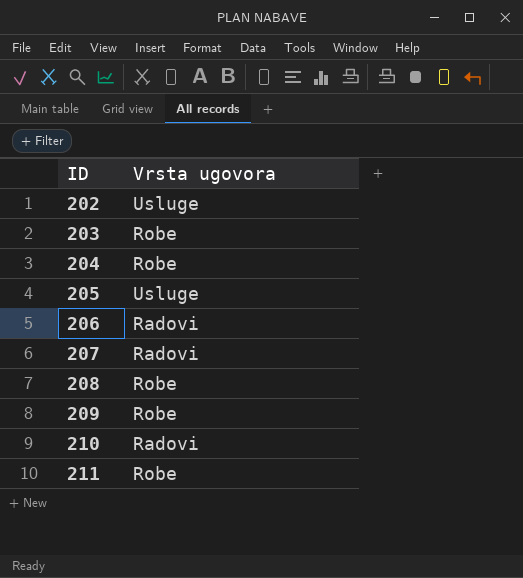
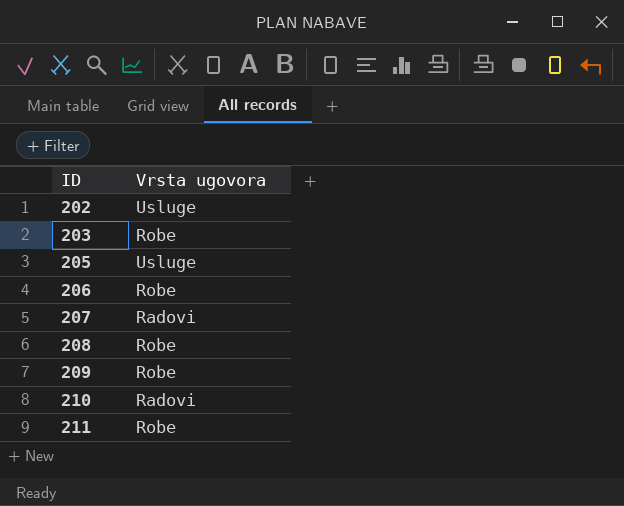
row 204: Robe -> none
206 | Vrsta ugovora: Radovi -> Robe

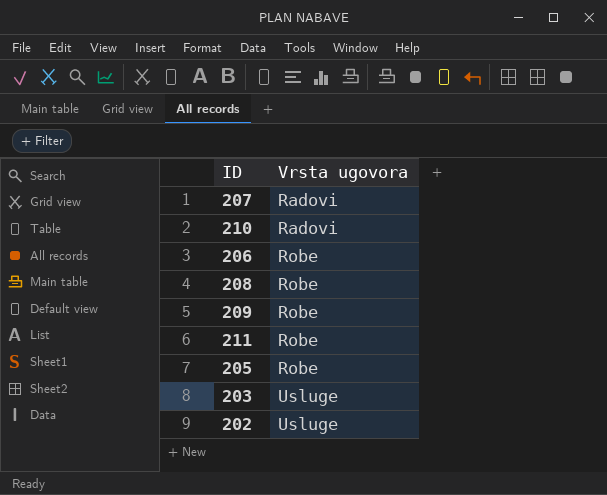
row order: ID ascending -> Vrsta ugovora ascending
205 | Vrsta ugovora: Usluge -> Robe
203 | Vrsta ugovora: Robe -> Usluge

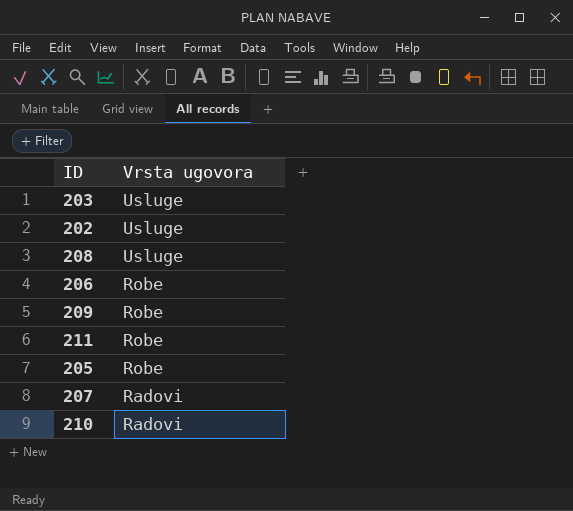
row order: Vrsta ugovora ascending -> Vrsta ugovora descending
208 | Vrsta ugovora: Robe -> Usluge

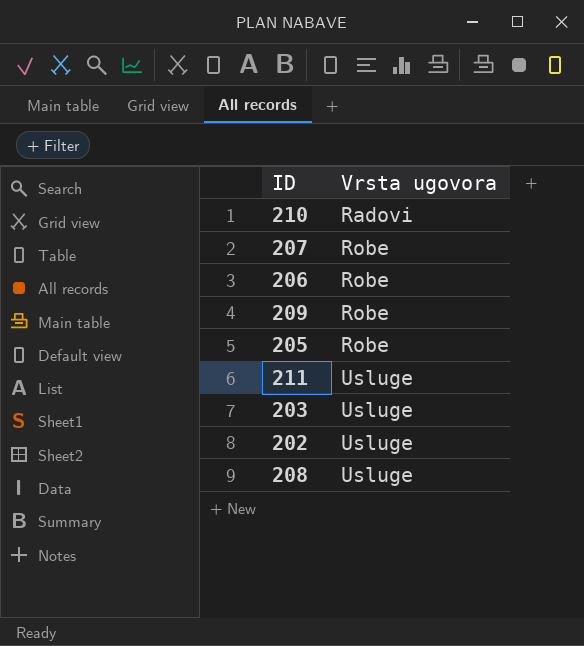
row order: Vrsta ugovora descending -> Vrsta ugovora ascending
207 | Vrsta ugovora: Radovi -> Robe
211 | Vrsta ugovora: Robe -> Usluge

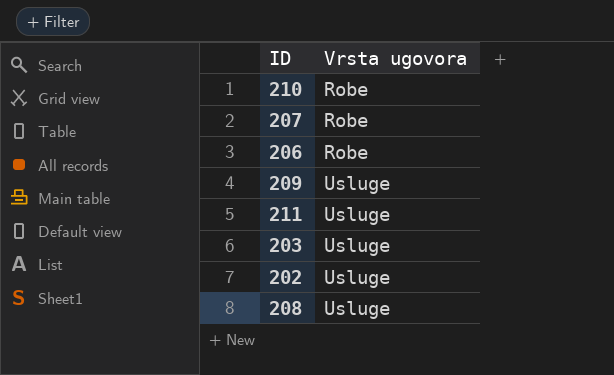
row 205: Robe -> none
210 | Vrsta ugovora: Radovi -> Robe
209 | Vrsta ugovora: Robe -> Usluge

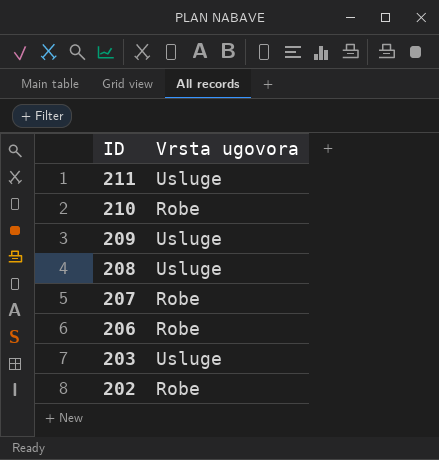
row order: Vrsta ugovora ascending -> ID descending
202 | Vrsta ugovora: Usluge -> Robe

